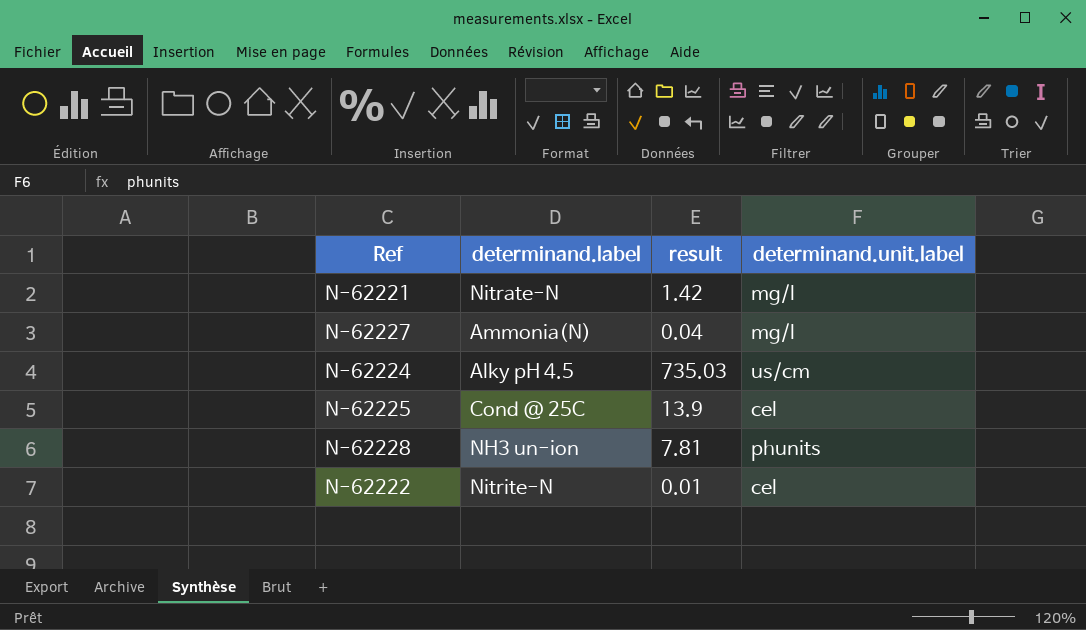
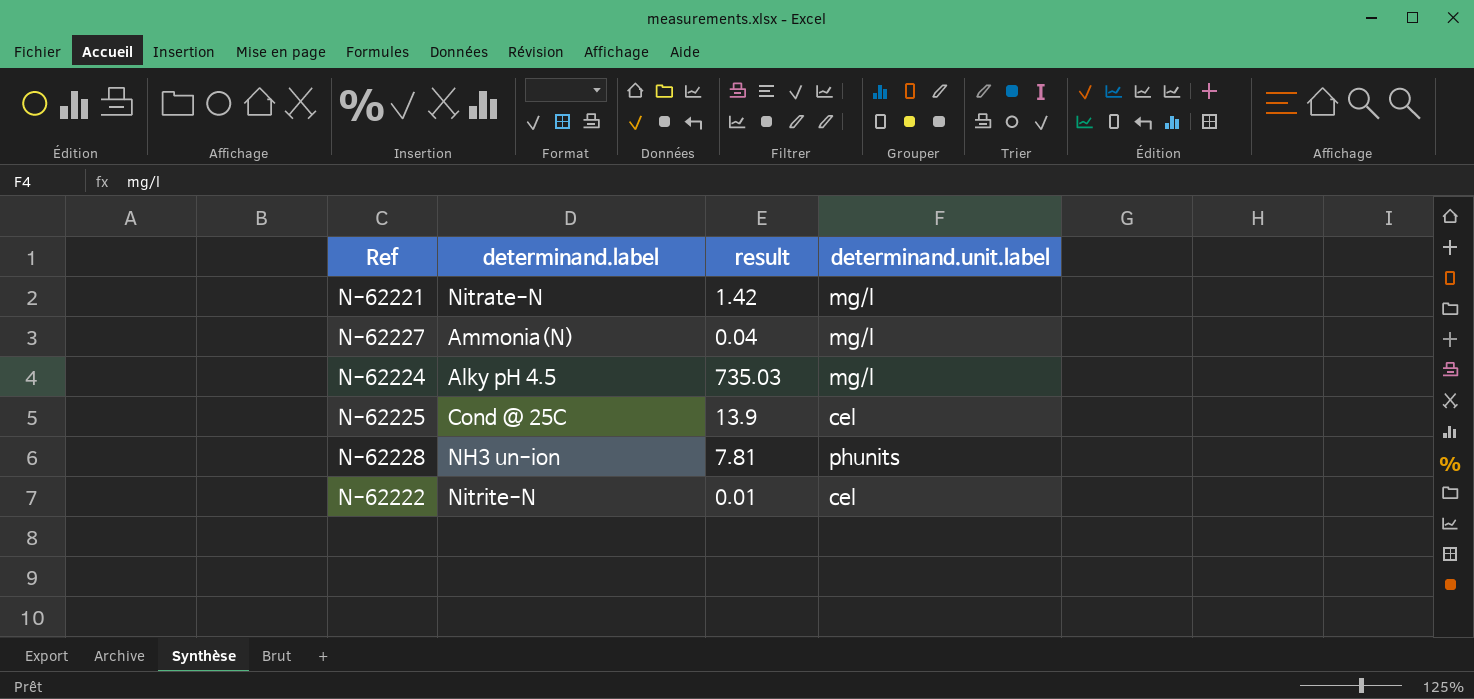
N-62224 | determinand.unit.label: us/cm -> mg/l

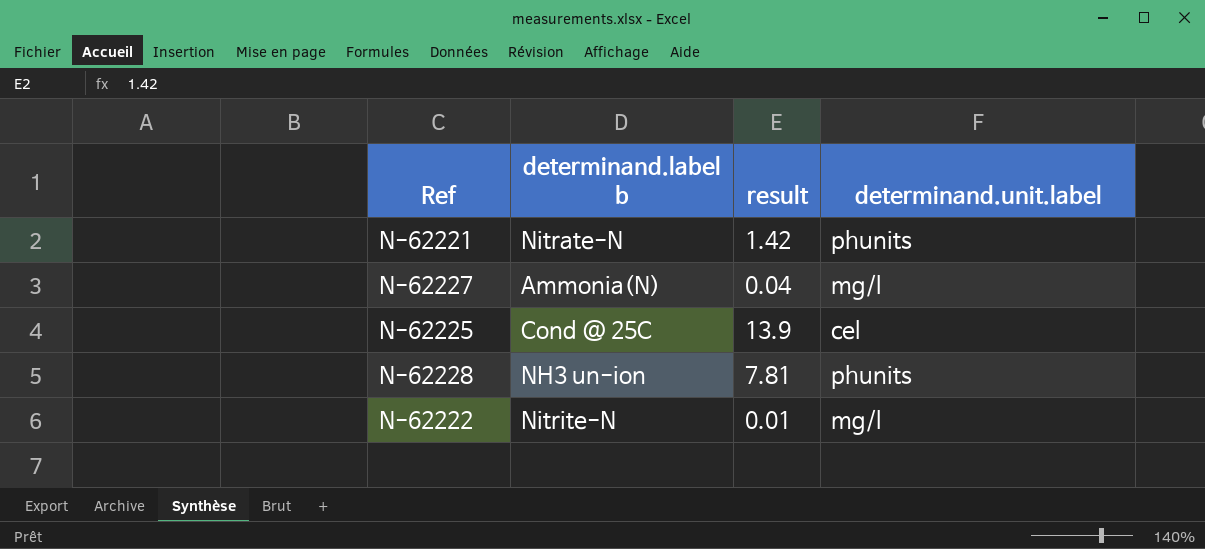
column name: determinand.label -> determinand.label b
row N-62224: Alky pH 4.5 | 735.03 | mg/l -> none
N-62221 | determinand.unit.label: mg/l -> phunits
N-62222 | determinand.unit.label: cel -> mg/l

